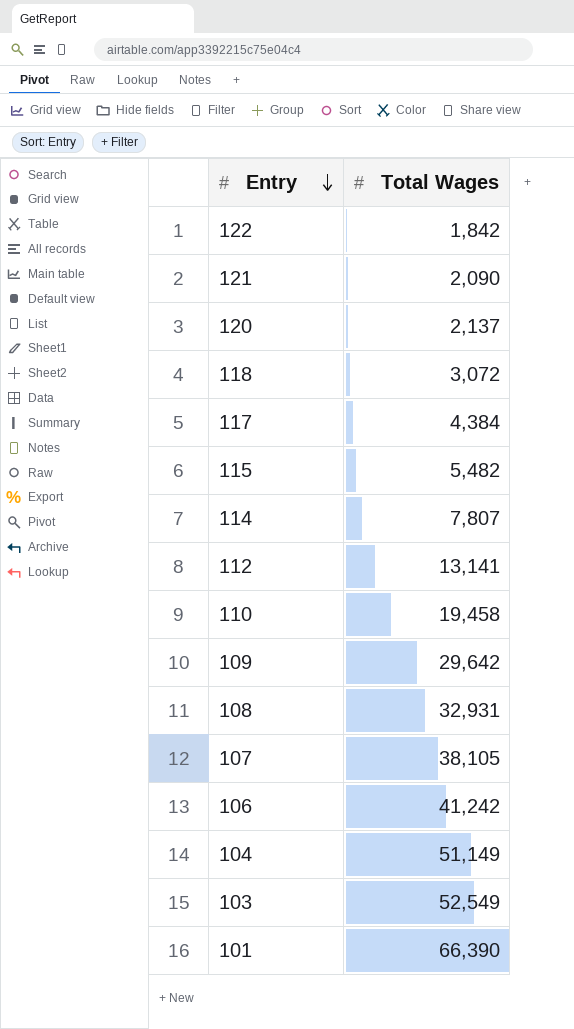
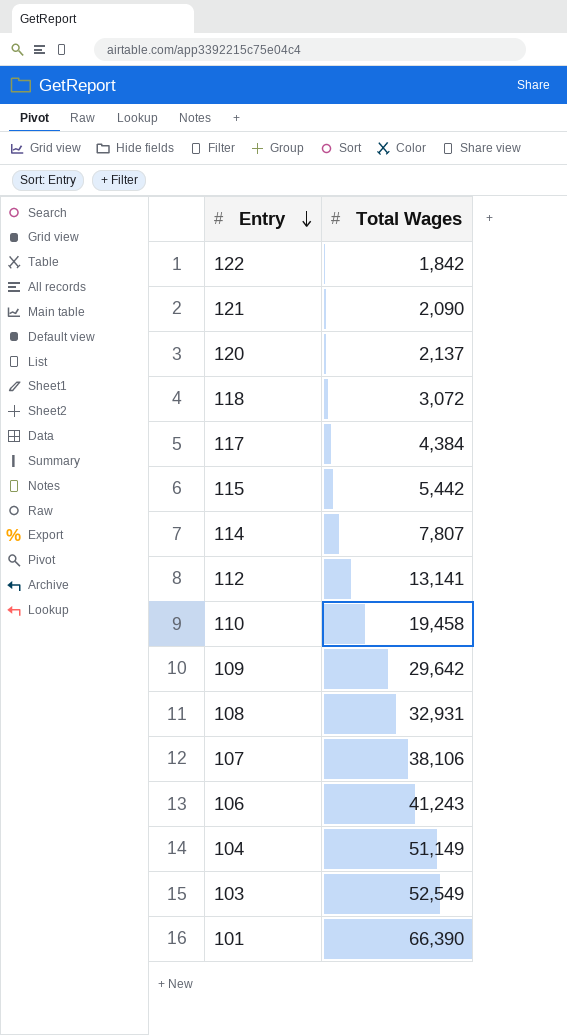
115 | Total Wages: 5,482 -> 5,442
107 | Total Wages: 38,105 -> 38,106
106 | Total Wages: 41,242 -> 41,243

